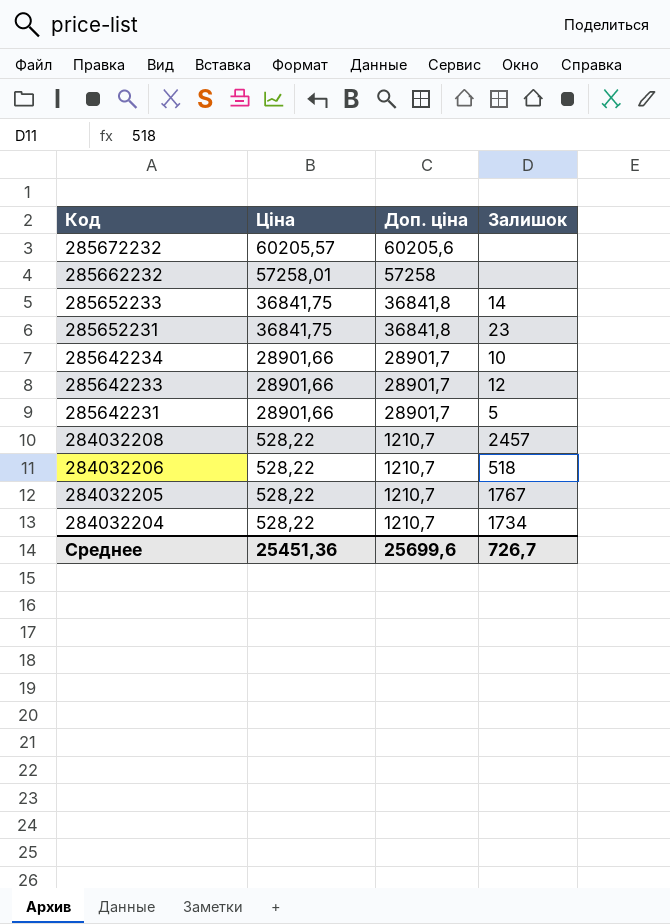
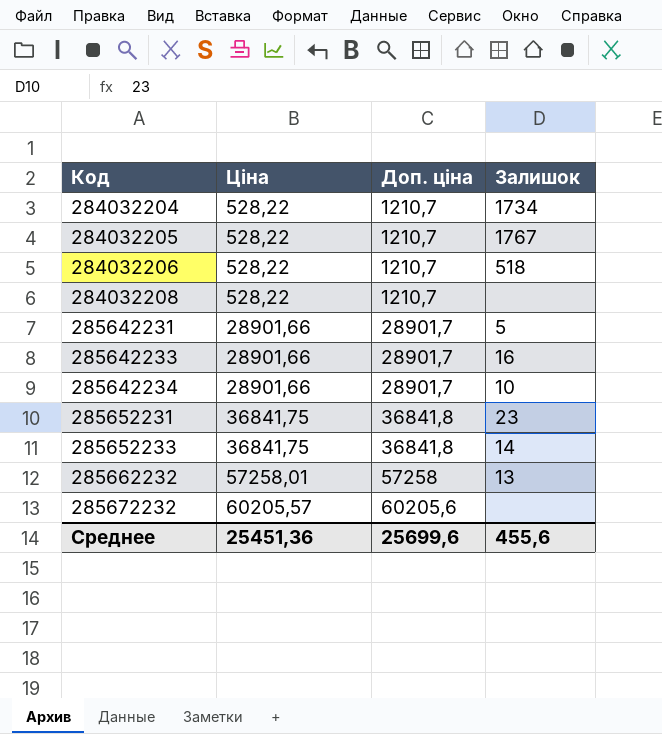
row order: Код descending -> Код ascending
284032208 | Залишок: 2457 -> none
285642233 | Залишок: 12 -> 16
285662232 | Залишок: none -> 13
Среднее | Залишок: 726,7 -> 455,6

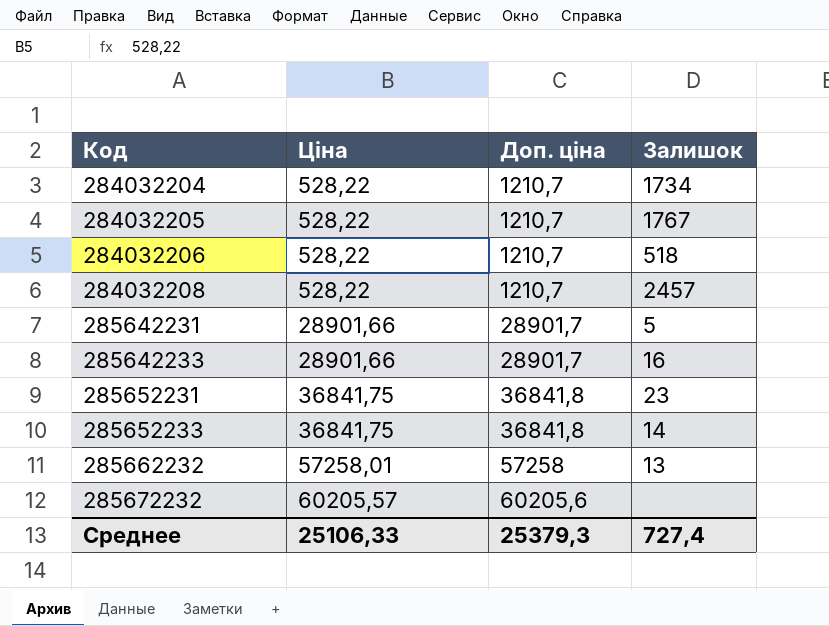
row 285642234: 28901,66 | 28901,7 | 10 -> none
284032208 | Залишок: none -> 2457
Среднее | Ціна: 25451,36 -> 25106,33
Среднее | Доп. ціна: 25699,6 -> 25379,3
Среднее | Залишок: 455,6 -> 727,4

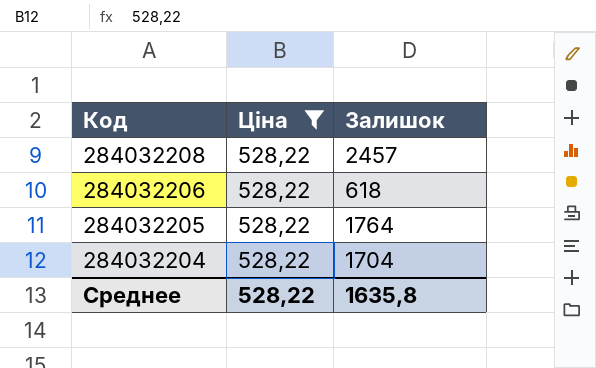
filter: none -> Ціна = 528,22
row order: Код ascending -> Код descending
column Доп. ціна | position: 3 -> none
284032206 | Залишок: 518 -> 618
284032205 | Залишок: 1767 -> 1764
284032204 | Залишок: 1734 -> 1704
Среднее | Ціна: 25106,33 -> 528,22
Среднее | Залишок: 727,4 -> 1635,8

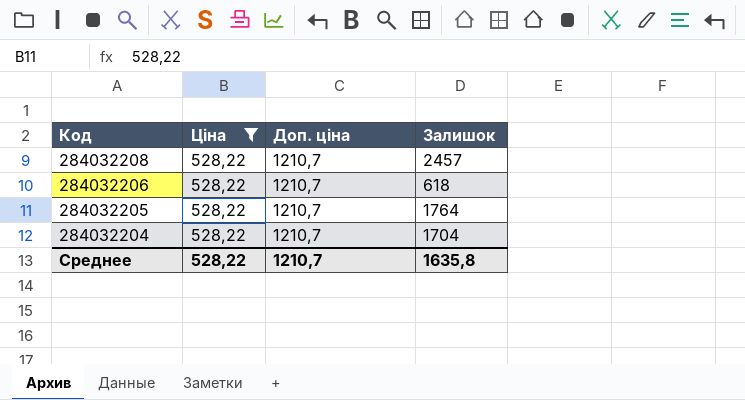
column Доп. ціна | position: none -> 3

